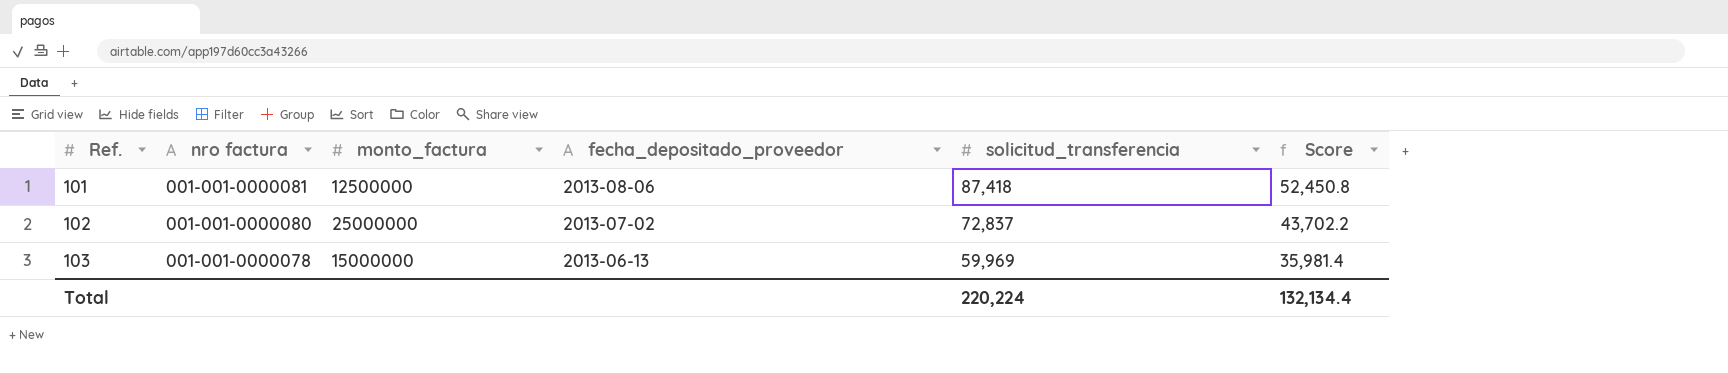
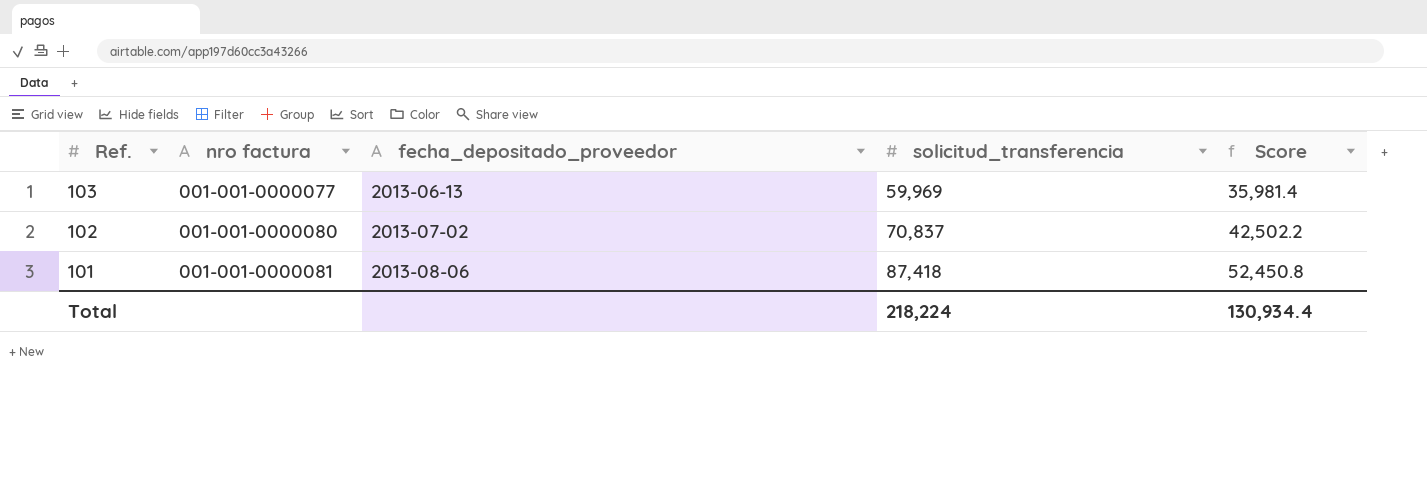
row order: Ref. ascending -> Ref. descending
column monto_factura | position: 3 -> none
103 | nro factura: 001-001-0000078 -> 001-001-0000077
102 | solicitud_transferencia: 72,837 -> 70,837
102 | Score: 43,702.2 -> 42,502.2
Total | solicitud_transferencia: 220,224 -> 218,224
Total | Score: 132,134.4 -> 130,934.4

